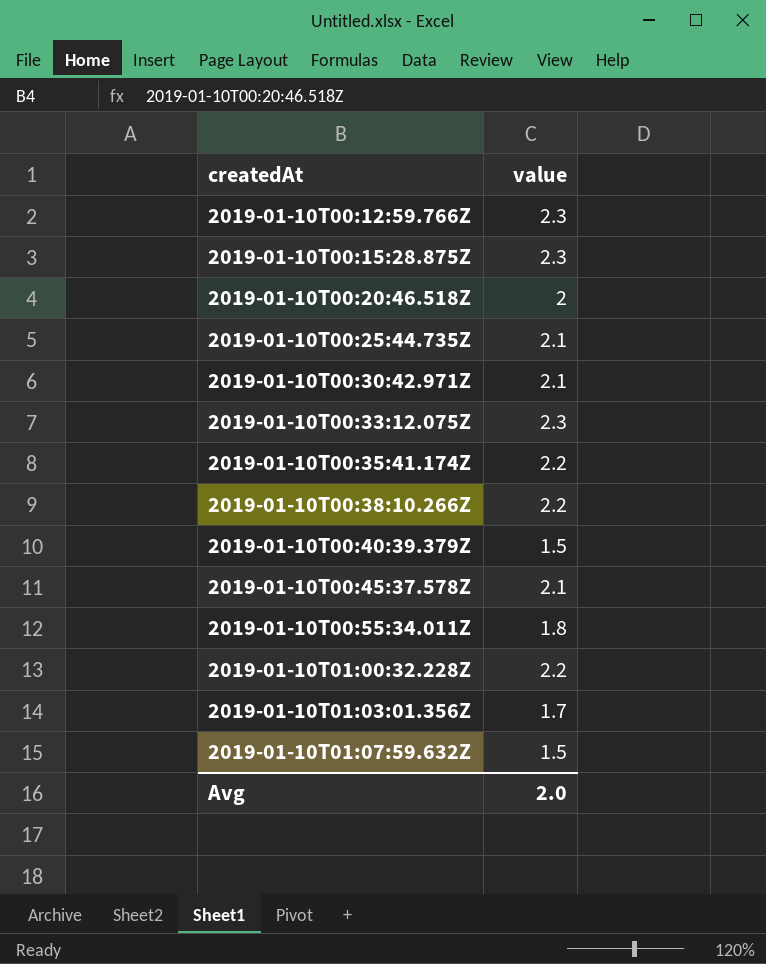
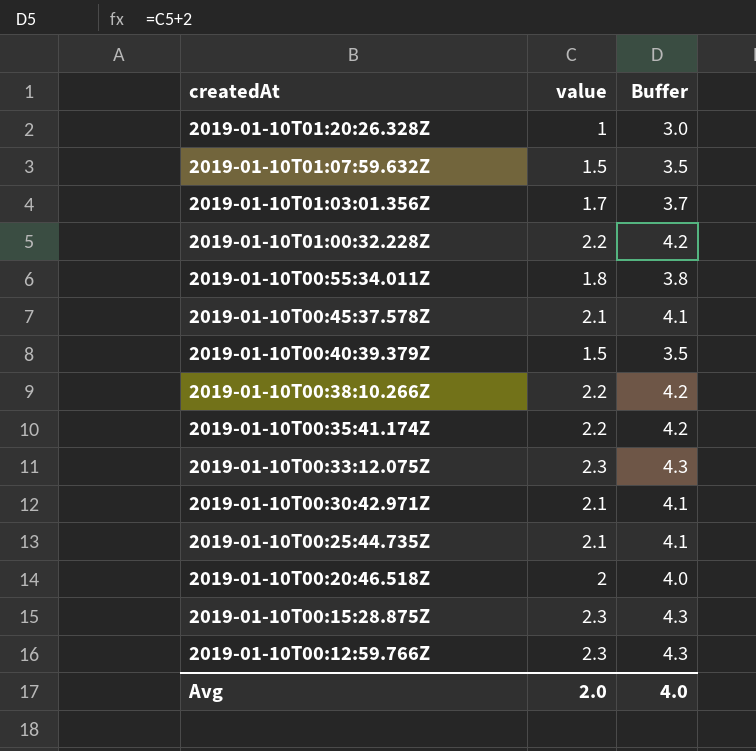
row order: createdAt ascending -> createdAt descending
column Buffer | formula: none -> [value] + 2
row 2019-01-10T01:20:26.328Z: none -> 1 | 3.0

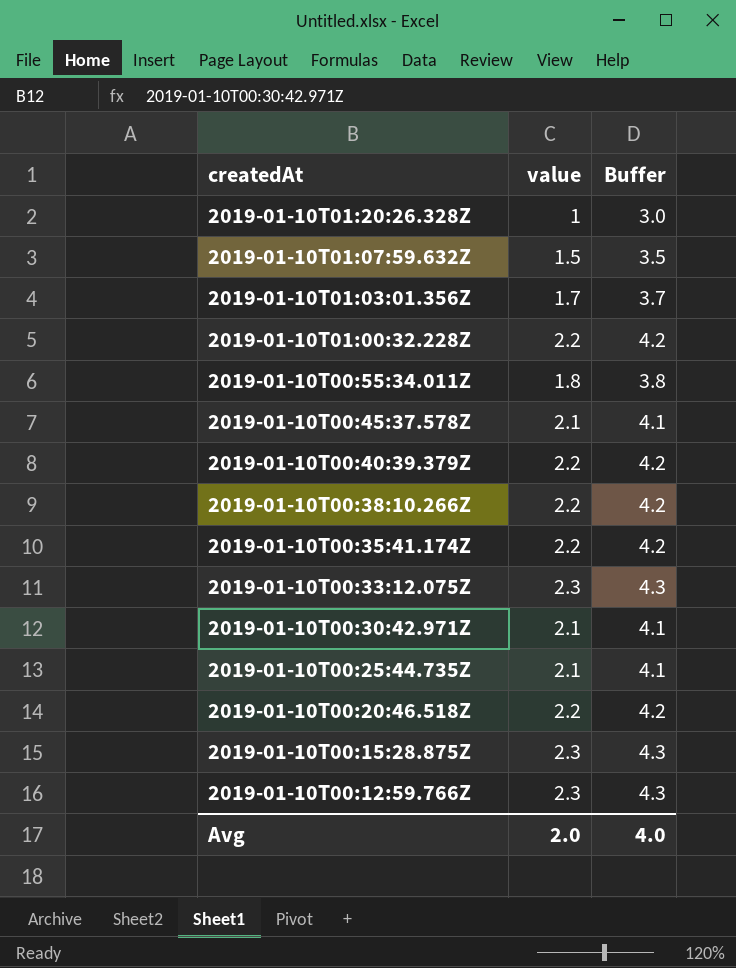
2019-01-10T00:40:39.379Z | value: 1.5 -> 2.2
2019-01-10T00:40:39.379Z | Buffer: 3.5 -> 4.2
2019-01-10T00:20:46.518Z | value: 2 -> 2.2
2019-01-10T00:20:46.518Z | Buffer: 4.0 -> 4.2

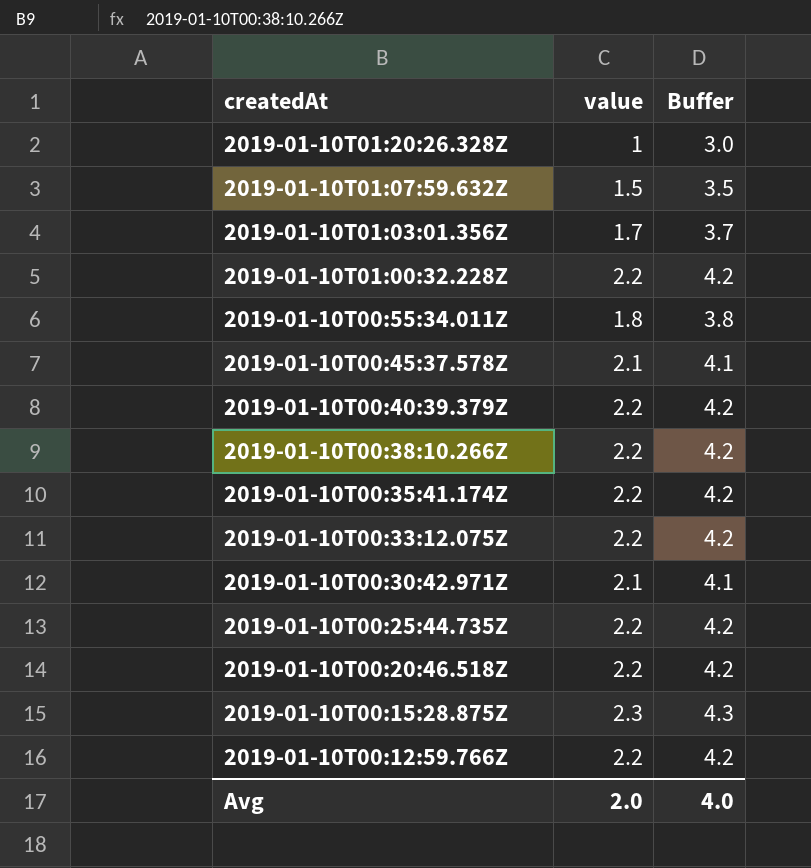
2019-01-10T00:33:12.075Z | value: 2.3 -> 2.2
2019-01-10T00:33:12.075Z | Buffer: 4.3 -> 4.2
2019-01-10T00:25:44.735Z | value: 2.1 -> 2.2
2019-01-10T00:25:44.735Z | Buffer: 4.1 -> 4.2
2019-01-10T00:12:59.766Z | value: 2.3 -> 2.2
2019-01-10T00:12:59.766Z | Buffer: 4.3 -> 4.2

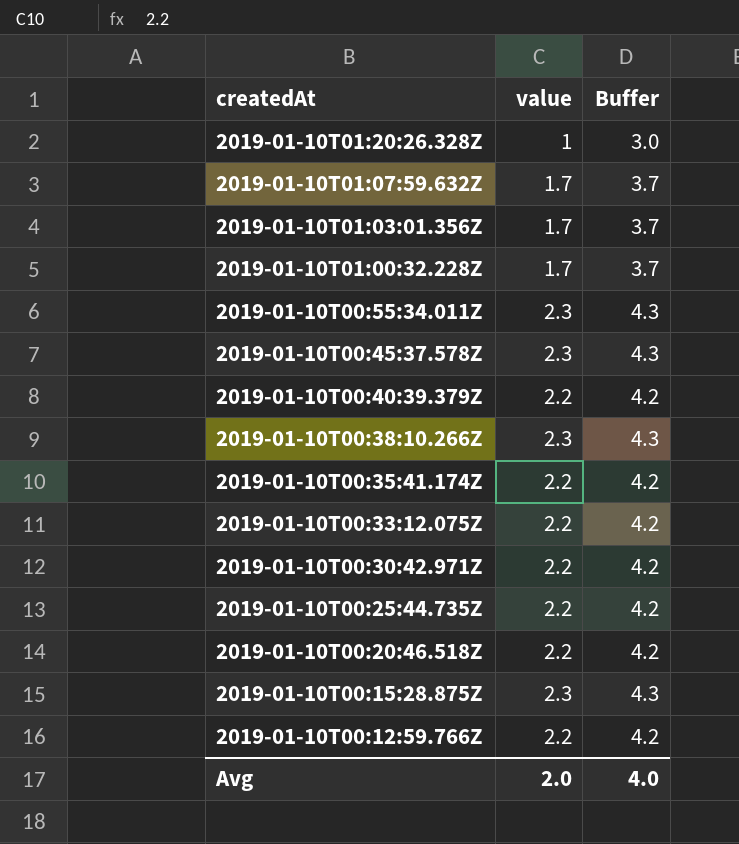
2019-01-10T01:07:59.632Z | value: 1.5 -> 1.7
2019-01-10T01:07:59.632Z | Buffer: 3.5 -> 3.7
2019-01-10T01:00:32.228Z | value: 2.2 -> 1.7
2019-01-10T01:00:32.228Z | Buffer: 4.2 -> 3.7
2019-01-10T00:55:34.011Z | value: 1.8 -> 2.3
2019-01-10T00:55:34.011Z | Buffer: 3.8 -> 4.3
2019-01-10T00:45:37.578Z | value: 2.1 -> 2.3
2019-01-10T00:45:37.578Z | Buffer: 4.1 -> 4.3
2019-01-10T00:38:10.266Z | value: 2.2 -> 2.3
2019-01-10T00:38:10.266Z | Buffer: 4.2 -> 4.3
2019-01-10T00:30:42.971Z | value: 2.1 -> 2.2
2019-01-10T00:30:42.971Z | Buffer: 4.1 -> 4.2

